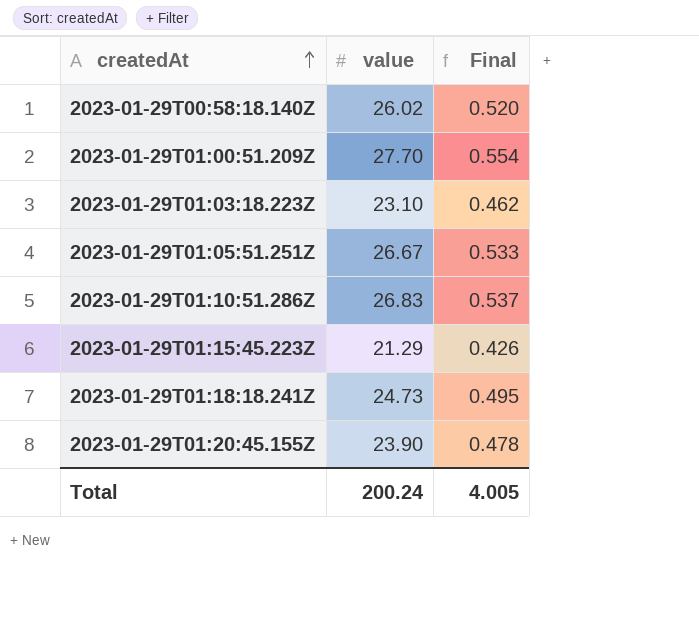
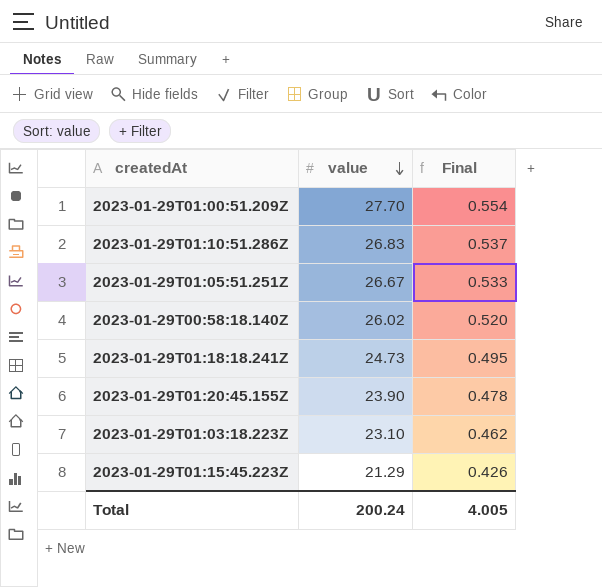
row order: createdAt ascending -> value descending

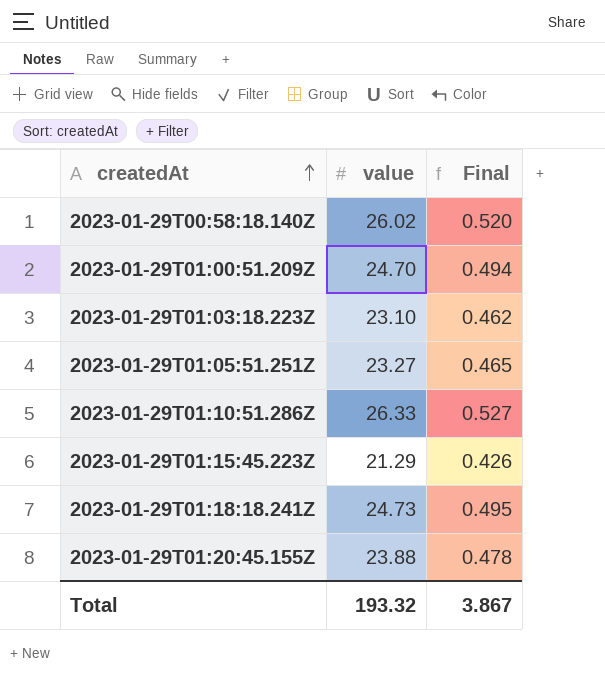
row order: value descending -> createdAt ascending
2023-01-29T01:00:51.209Z | value: 27.70 -> 24.70
2023-01-29T01:00:51.209Z | Final: 0.554 -> 0.494
2023-01-29T01:05:51.251Z | value: 26.67 -> 23.27
2023-01-29T01:05:51.251Z | Final: 0.533 -> 0.465
2023-01-29T01:10:51.286Z | value: 26.83 -> 26.33
2023-01-29T01:10:51.286Z | Final: 0.537 -> 0.527
2023-01-29T01:20:45.155Z | value: 23.90 -> 23.88
Total | value: 200.24 -> 193.32
Total | Final: 4.005 -> 3.867

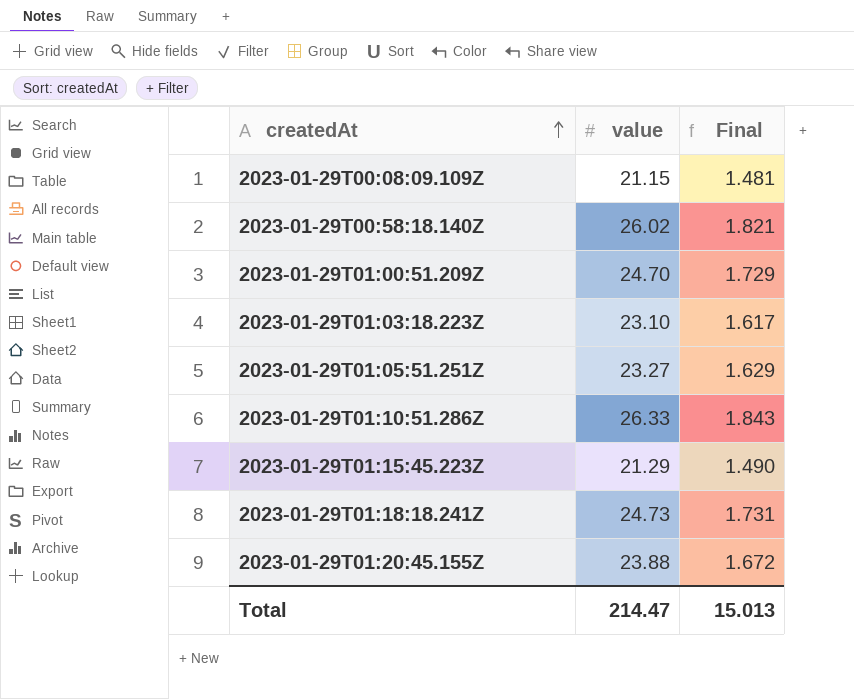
column Final | formula: [value] * 0.02 -> [value] * 0.07
row 2023-01-29T00:08:09.109Z: none -> 21.15 | 1.481
Total | value: 193.32 -> 214.47
Total | Final: 3.867 -> 15.013

